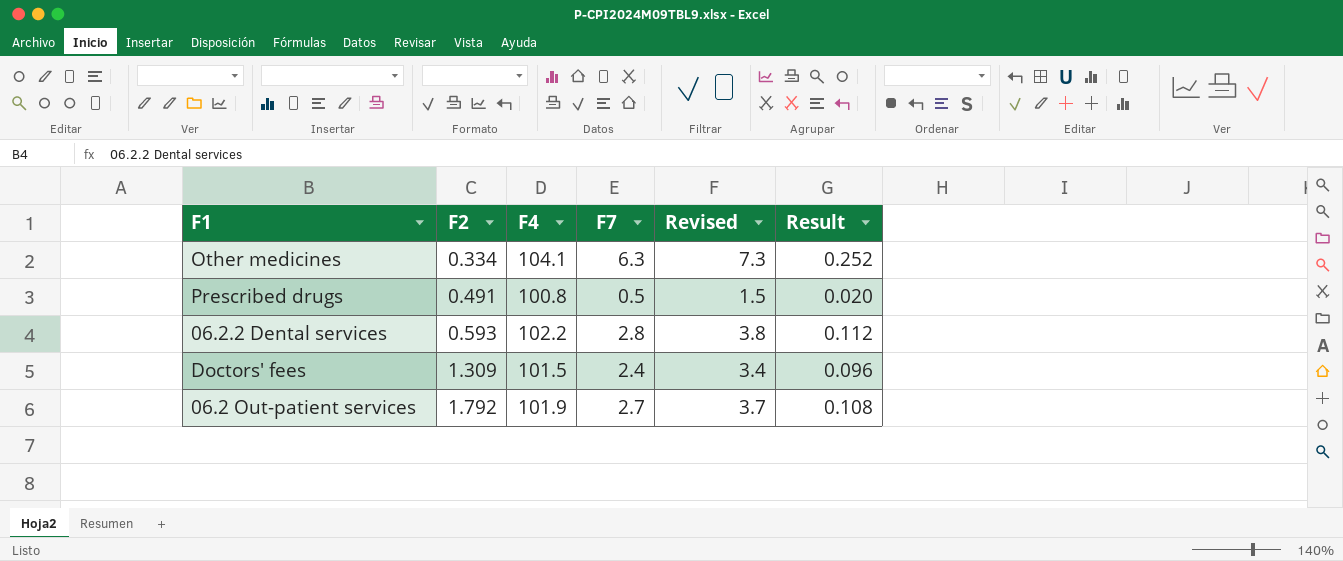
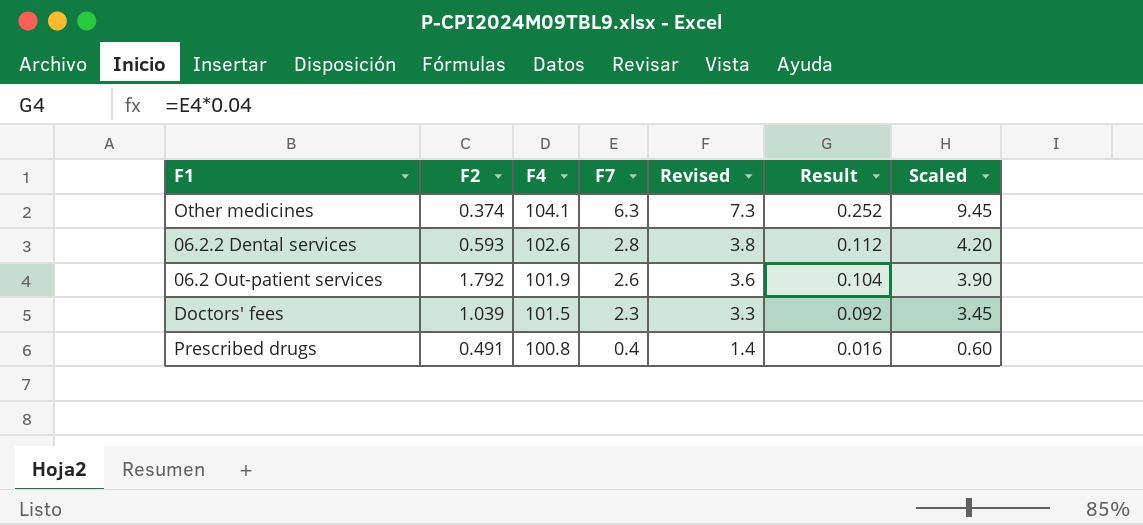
row order: F2 ascending -> F4 descending
column Scaled | formula: none -> [F7] * 1.5
Other medicines | F2: 0.334 -> 0.374
06.2.2 Dental services | F4: 102.2 -> 102.6
06.2 Out-patient services | F7: 2.7 -> 2.6
06.2 Out-patient services | Revised: 3.7 -> 3.6
06.2 Out-patient services | Result: 0.108 -> 0.104
Doctors' fees | F2: 1.309 -> 1.039
Doctors' fees | F7: 2.4 -> 2.3
Doctors' fees | Revised: 3.4 -> 3.3
Doctors' fees | Result: 0.096 -> 0.092
Prescribed drugs | F7: 0.5 -> 0.4
Prescribed drugs | Revised: 1.5 -> 1.4
Prescribed drugs | Result: 0.020 -> 0.016

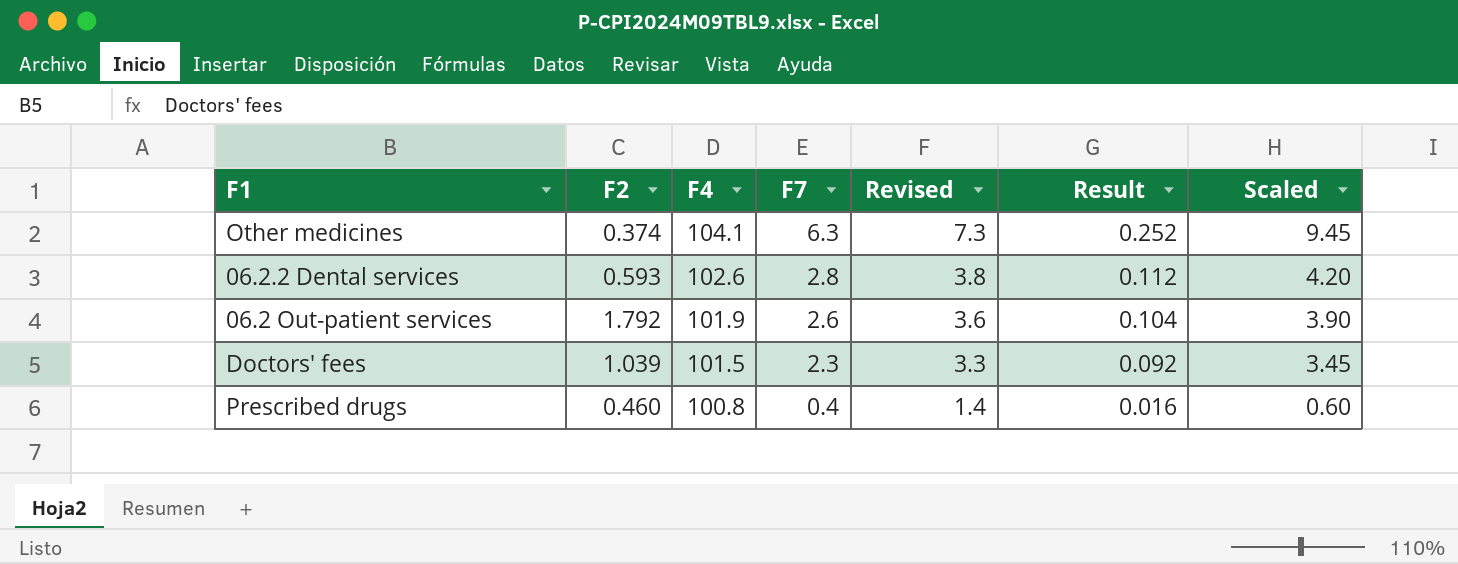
Prescribed drugs | F2: 0.491 -> 0.460

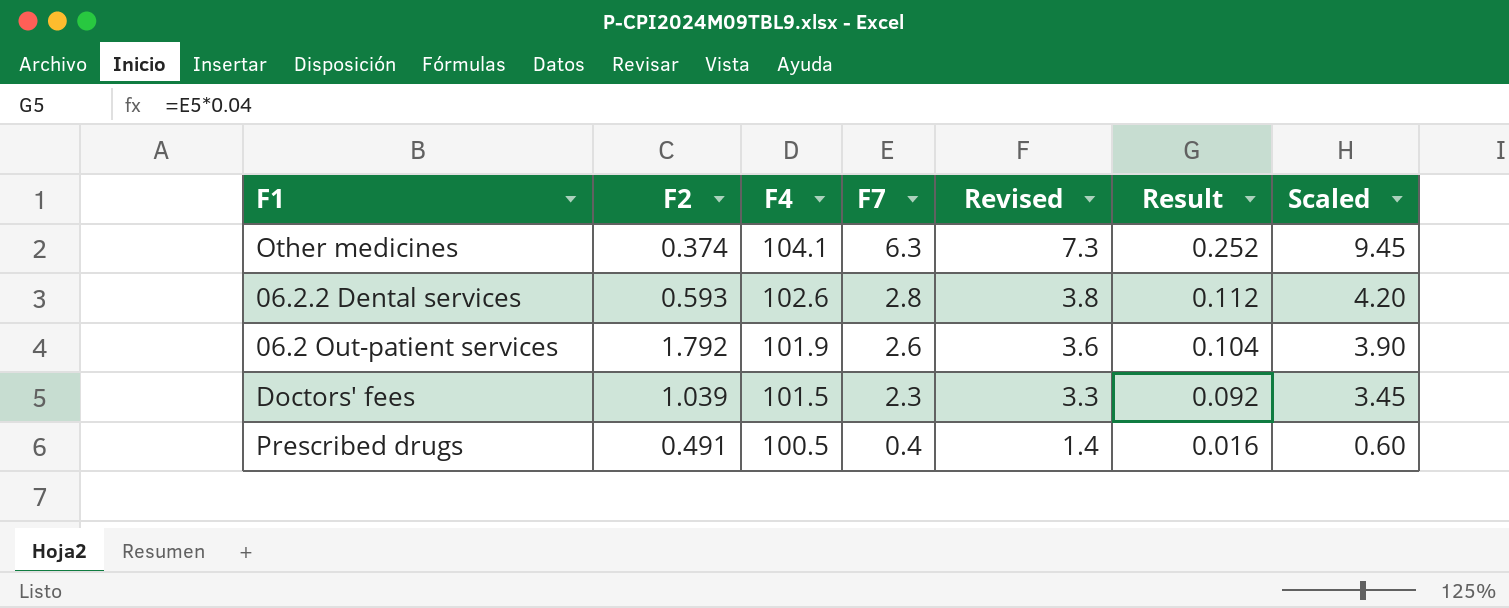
Prescribed drugs | F2: 0.460 -> 0.491
Prescribed drugs | F4: 100.8 -> 100.5

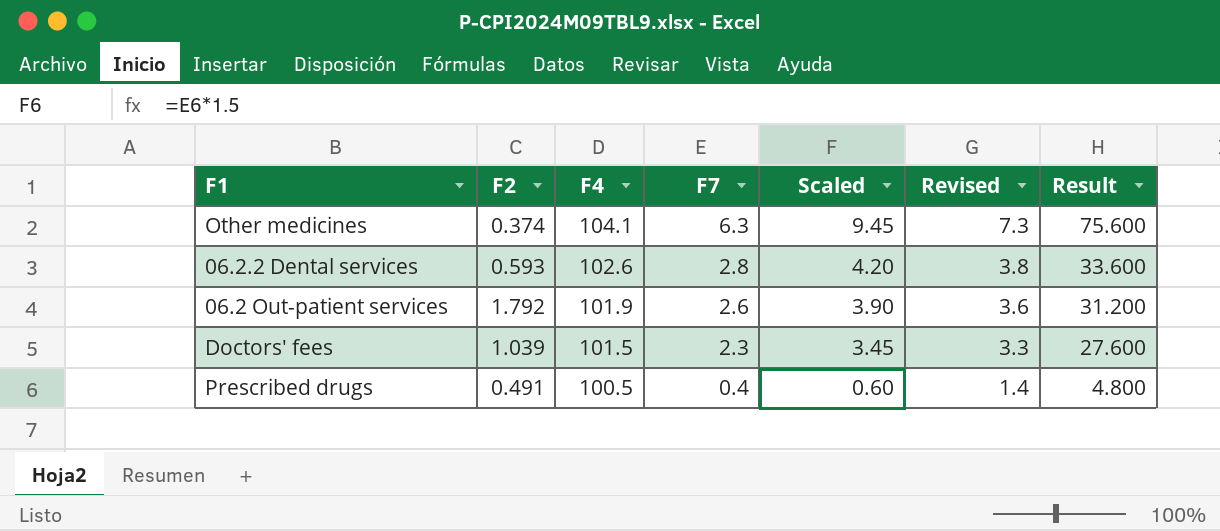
column Scaled | position: 7 -> 5
column Result | formula: [F7] * 0.04 -> [F7] * 12

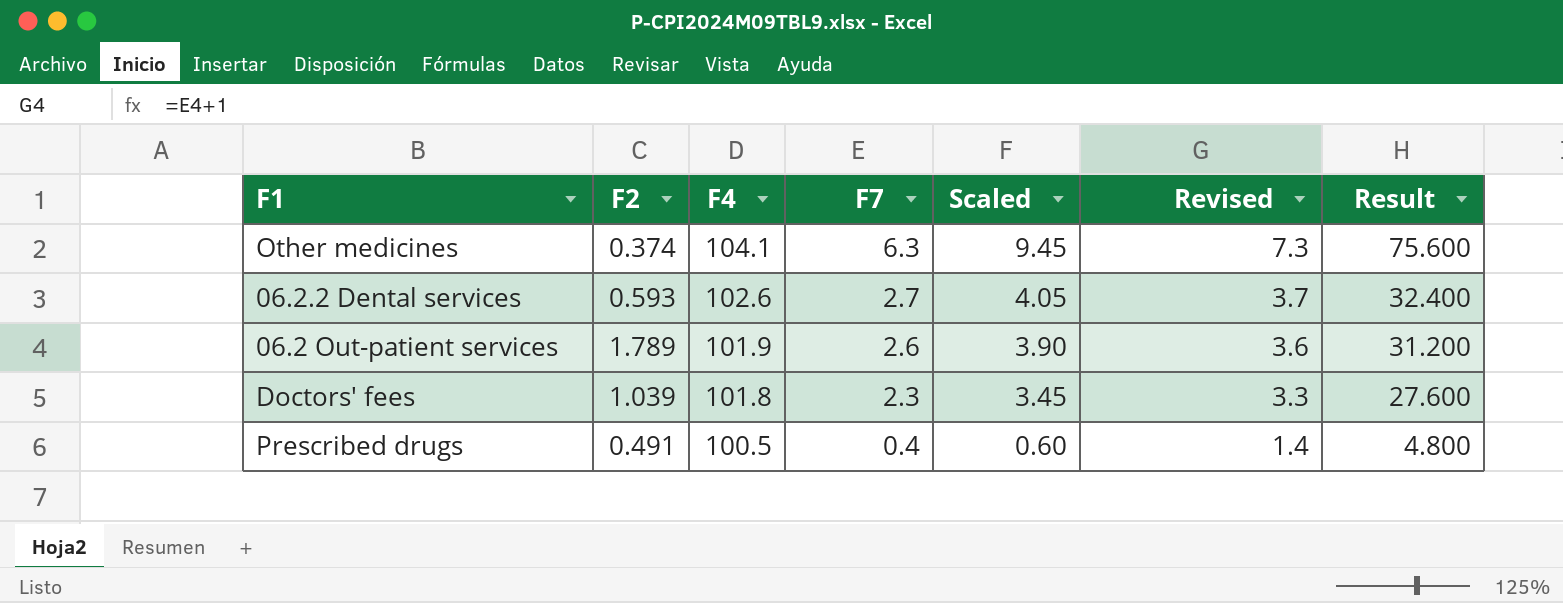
06.2.2 Dental services | F7: 2.8 -> 2.7
06.2.2 Dental services | Scaled: 4.20 -> 4.05
06.2.2 Dental services | Revised: 3.8 -> 3.7
06.2.2 Dental services | Result: 33.600 -> 32.400
06.2 Out-patient services | F2: 1.792 -> 1.789
Doctors' fees | F4: 101.5 -> 101.8

